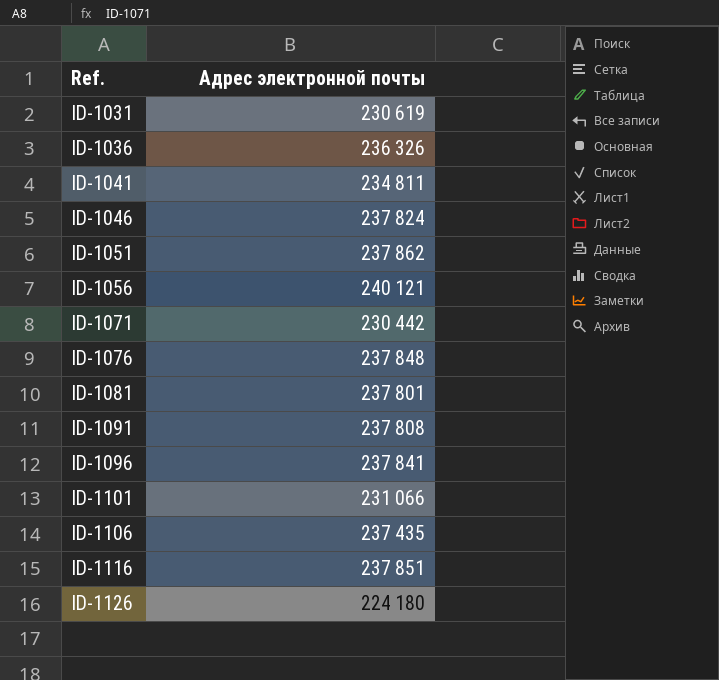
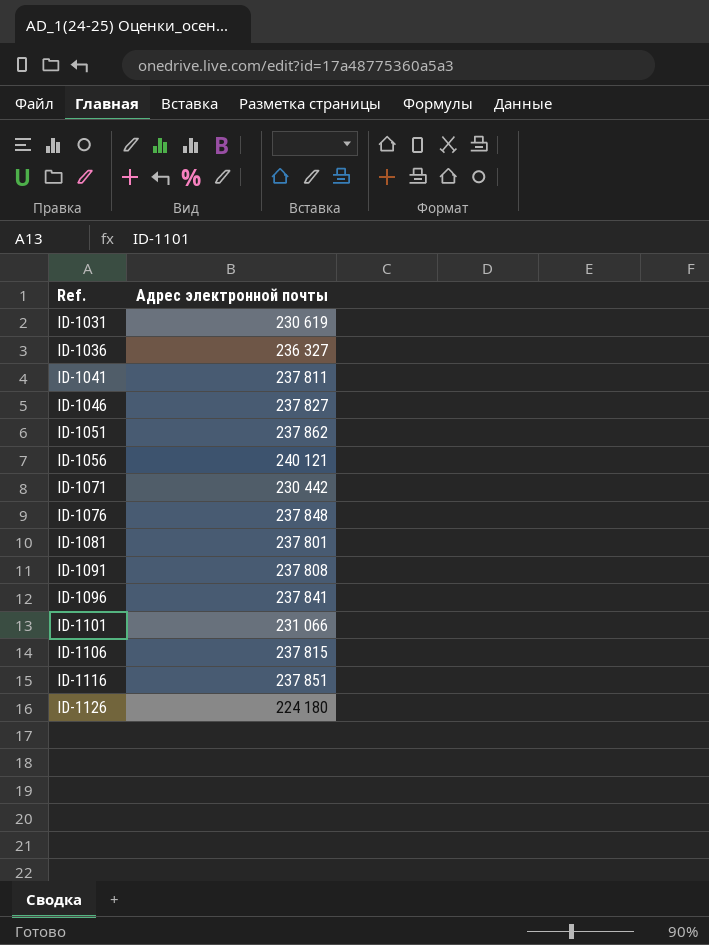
ID-1036 | Адрес электронной почты: 236 326 -> 236 327
ID-1041 | Адрес электронной почты: 234 811 -> 237 811
ID-1046 | Адрес электронной почты: 237 824 -> 237 827
ID-1106 | Адрес электронной почты: 237 435 -> 237 815

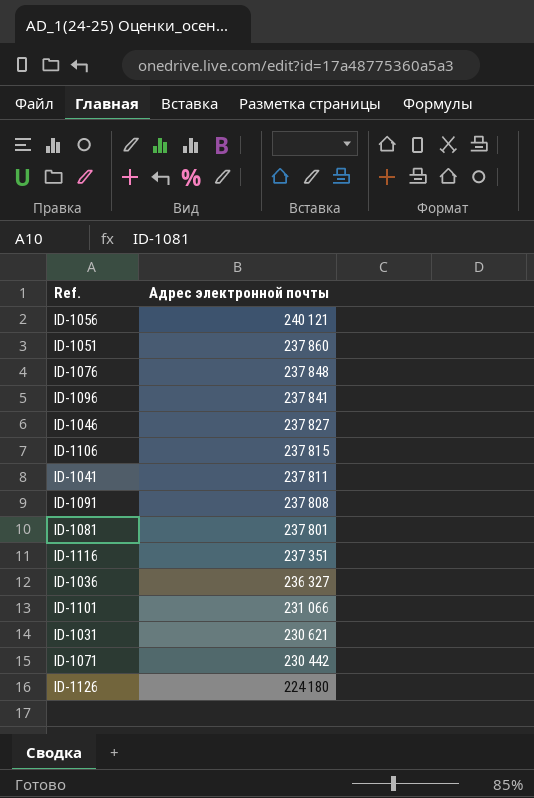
row order: Ref. ascending -> Адрес электронной почты descending
ID-1051 | Адрес электронной почты: 237 862 -> 237 860
ID-1116 | Адрес электронной почты: 237 851 -> 237 351
ID-1031 | Адрес электронной почты: 230 619 -> 230 621

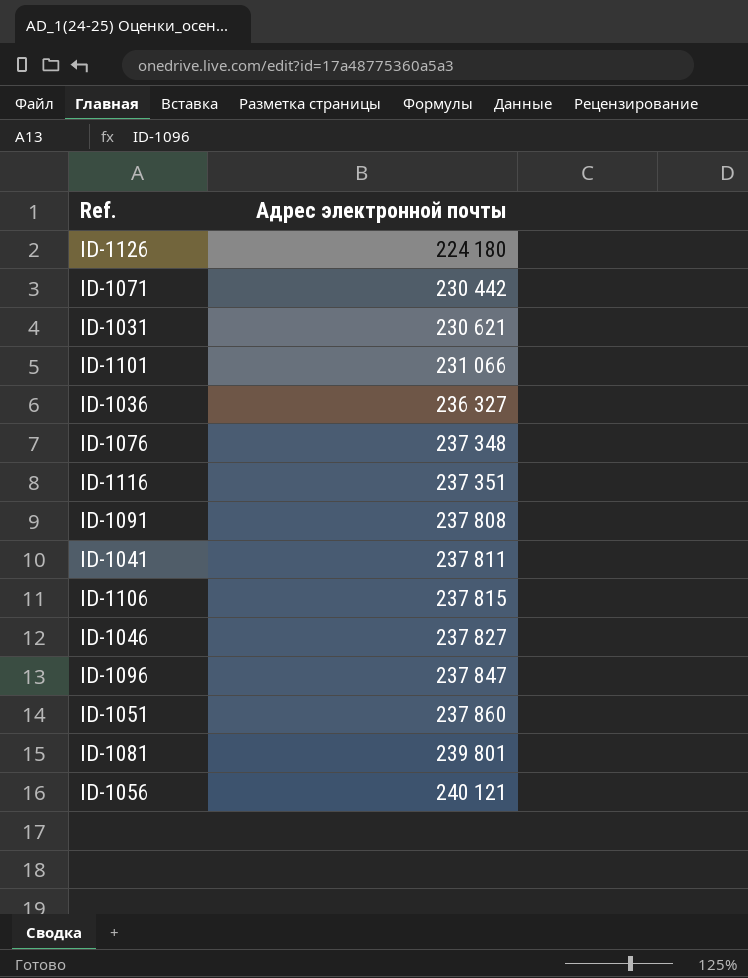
row order: Адрес электронной почты descending -> Адрес электронной почты ascending
ID-1076 | Адрес электронной почты: 237 848 -> 237 348
ID-1096 | Адрес электронной почты: 237 841 -> 237 847
ID-1081 | Адрес электронной почты: 237 801 -> 239 801

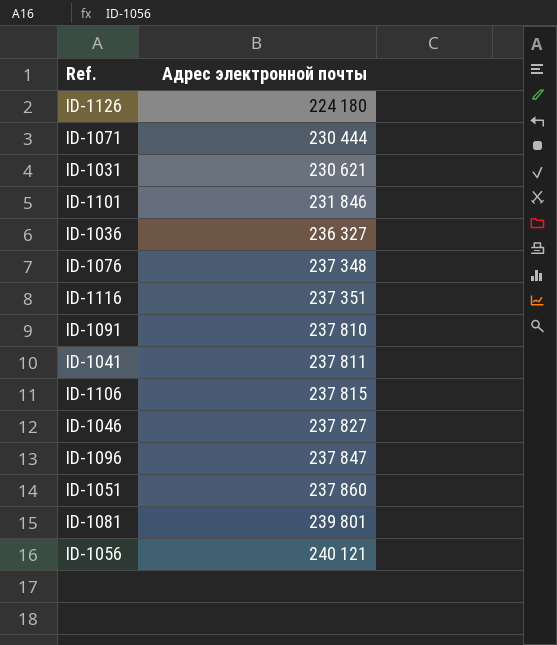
ID-1071 | Адрес электронной почты: 230 442 -> 230 444
ID-1101 | Адрес электронной почты: 231 066 -> 231 846
ID-1091 | Адрес электронной почты: 237 808 -> 237 810

